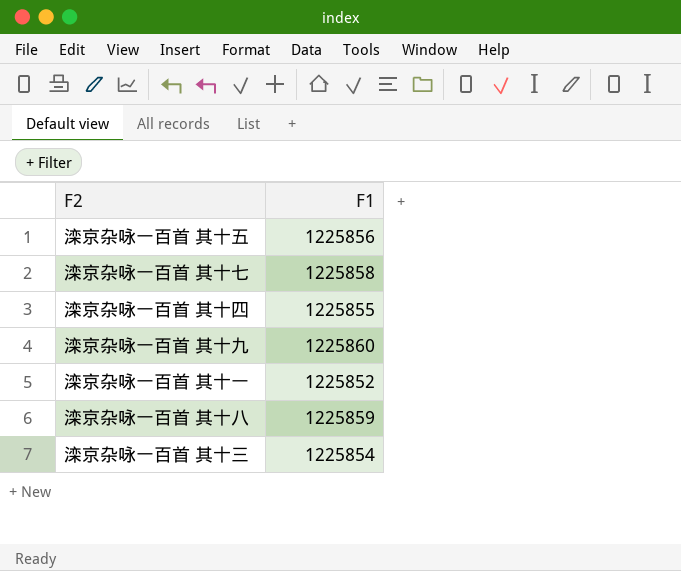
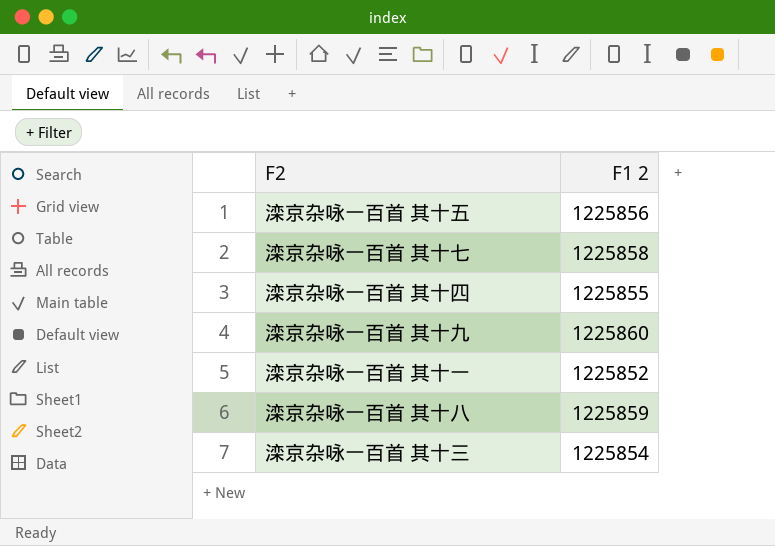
column name: F1 -> F1 2

